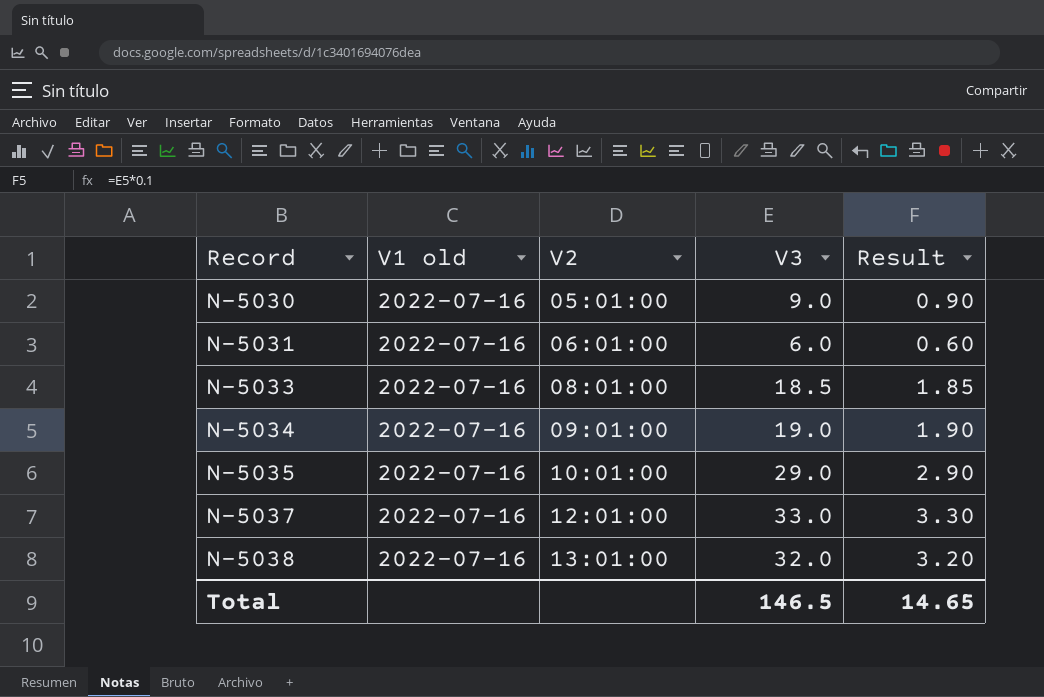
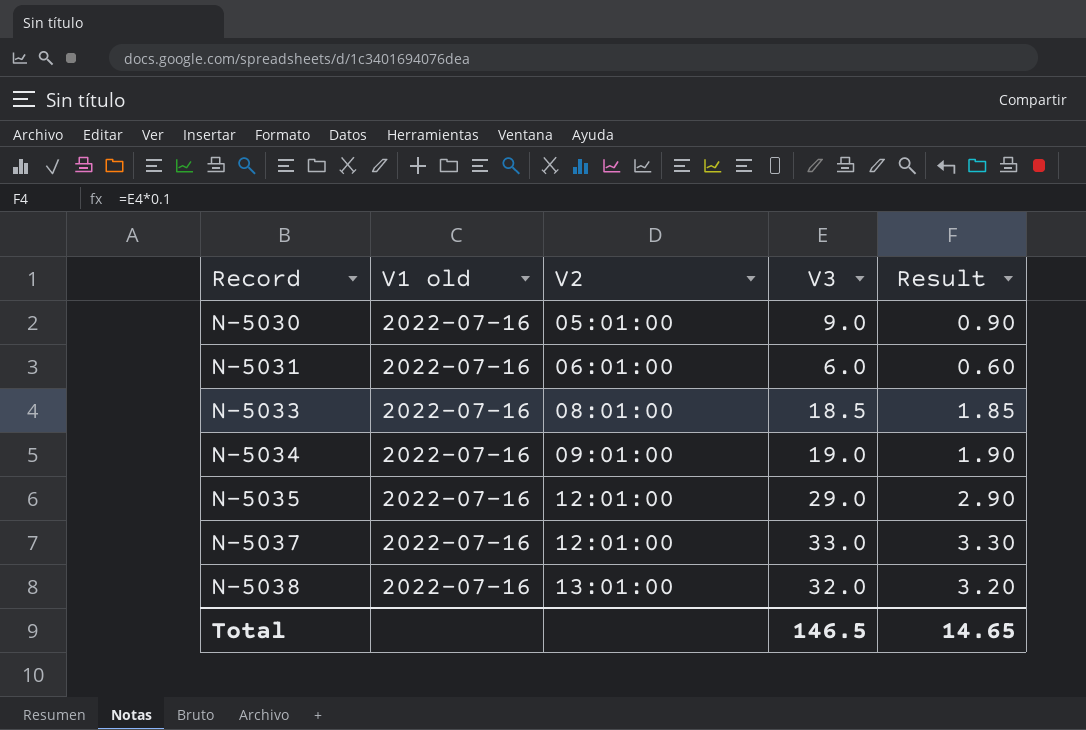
N-5035 | V2: 10:01:00 -> 12:01:00

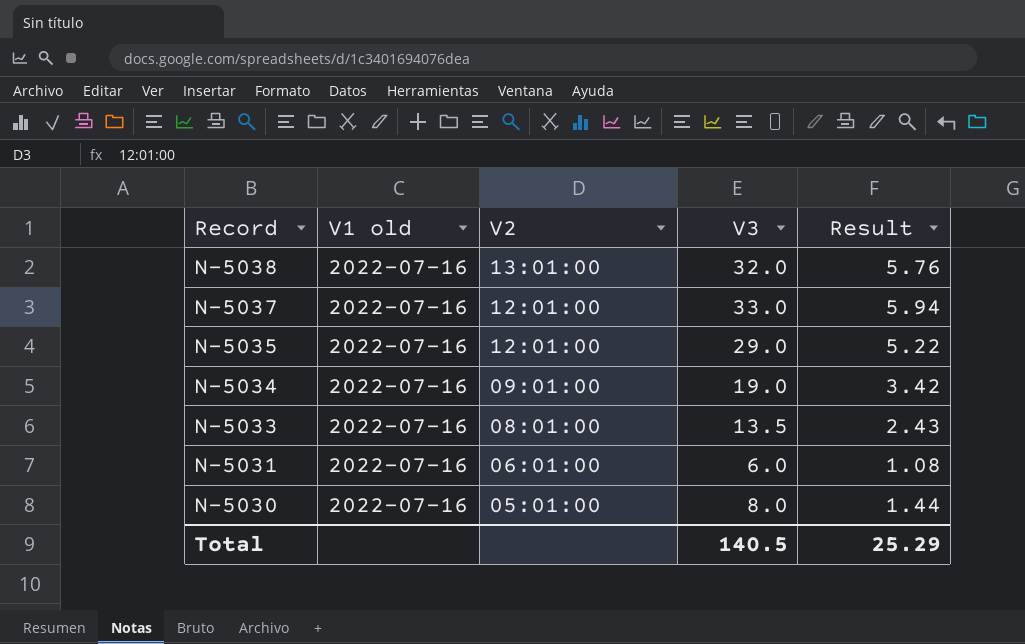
row order: Record ascending -> Record descending
column Result | formula: [V3] * 0.1 -> [V3] * 0.18
N-5033 | V3: 18.5 -> 13.5
N-5030 | V3: 9.0 -> 8.0
Total | V3: 146.5 -> 140.5
Total | Result: 14.65 -> 25.29

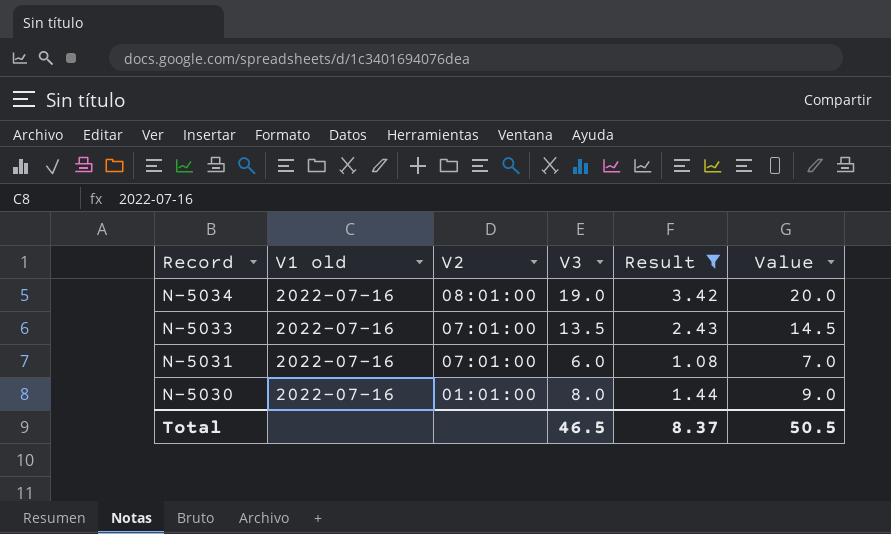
filter: none -> Result <= 3.42
column Value | formula: none -> [V3] + 1
N-5034 | V2: 09:01:00 -> 08:01:00
N-5033 | V2: 08:01:00 -> 07:01:00
N-5031 | V2: 06:01:00 -> 07:01:00
N-5030 | V2: 05:01:00 -> 01:01:00
Total | V3: 140.5 -> 46.5
Total | Result: 25.29 -> 8.37

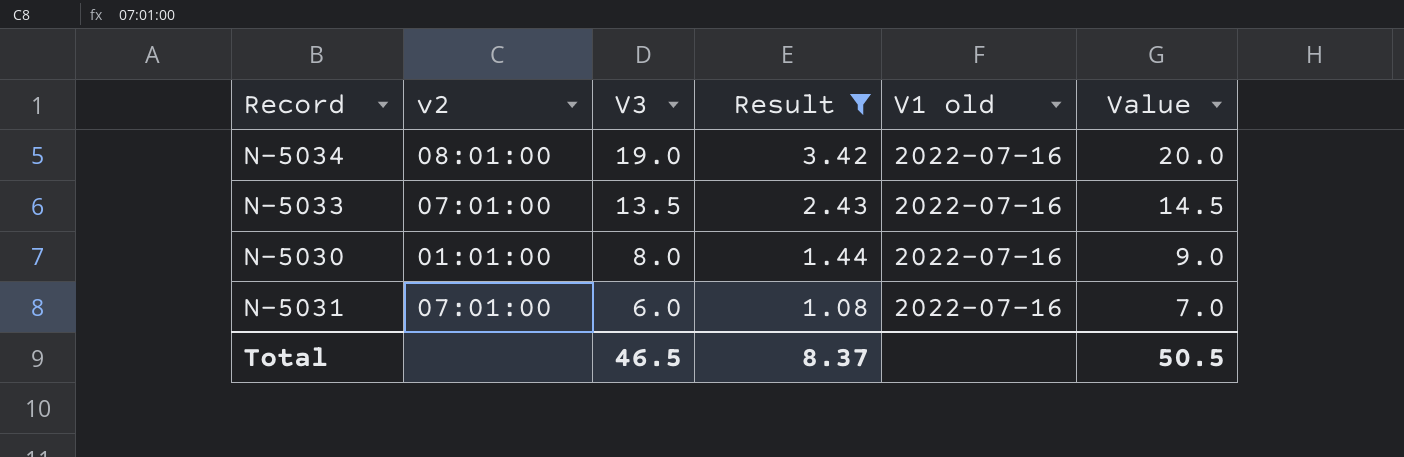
row order: Record descending -> V3 descending
column name: V2 -> v2
column V1 old | position: 2 -> 5

